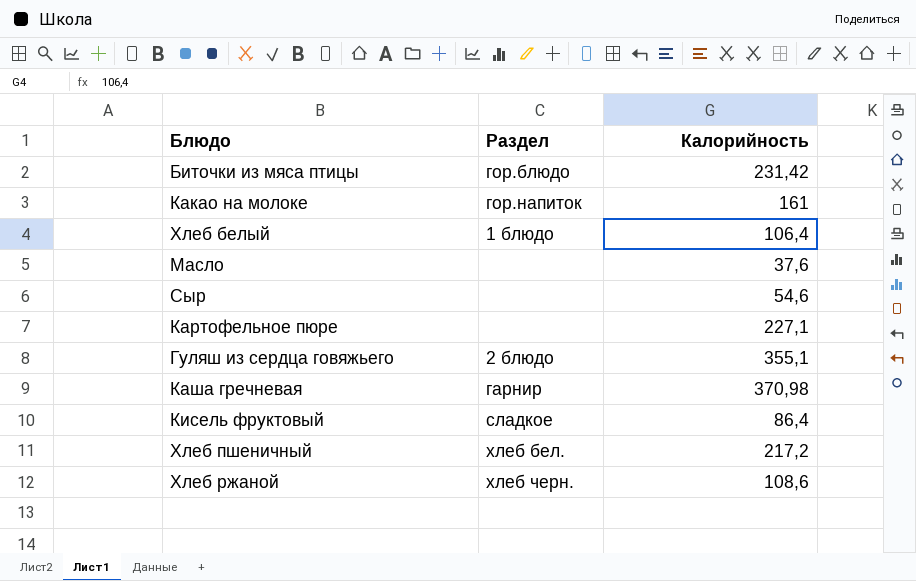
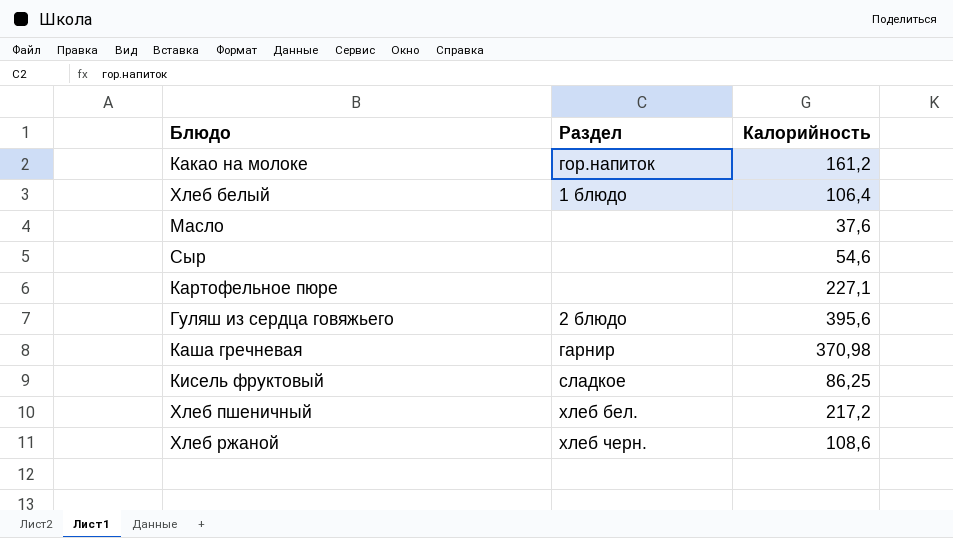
row Биточки из мяса птицы: гор.блюдо | 231,42 -> none
Какао на молоке | Калорийность: 161 -> 161,2
Гуляш из сердца говяжьего | Калорийность: 355,1 -> 395,6
Кисель фруктовый | Калорийность: 86,4 -> 86,25

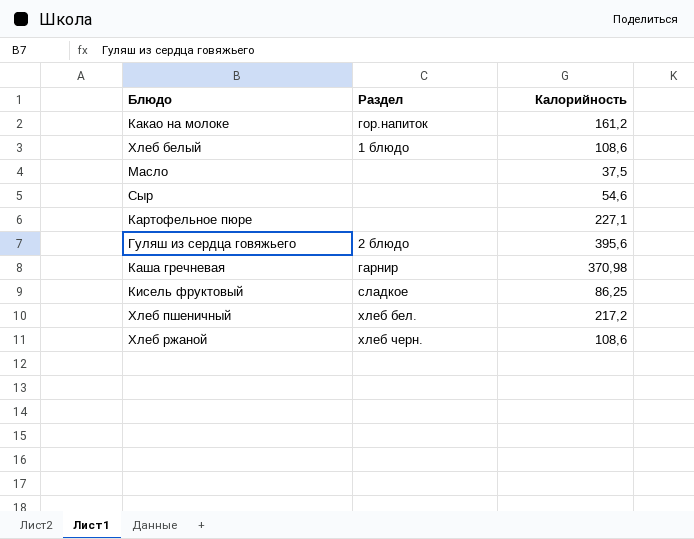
Хлеб белый | Калорийность: 106,4 -> 108,6
Масло | Калорийность: 37,6 -> 37,5

